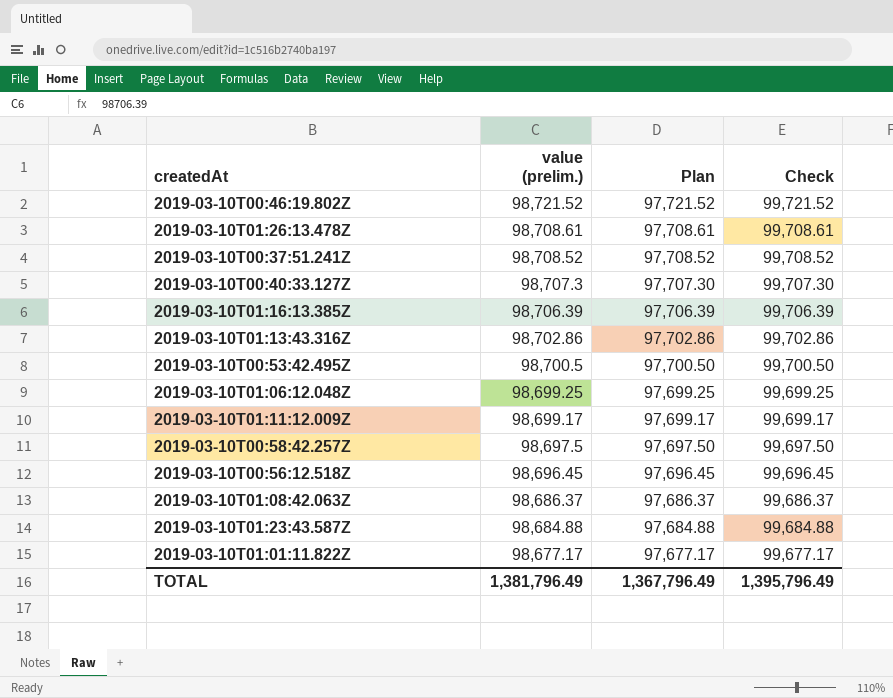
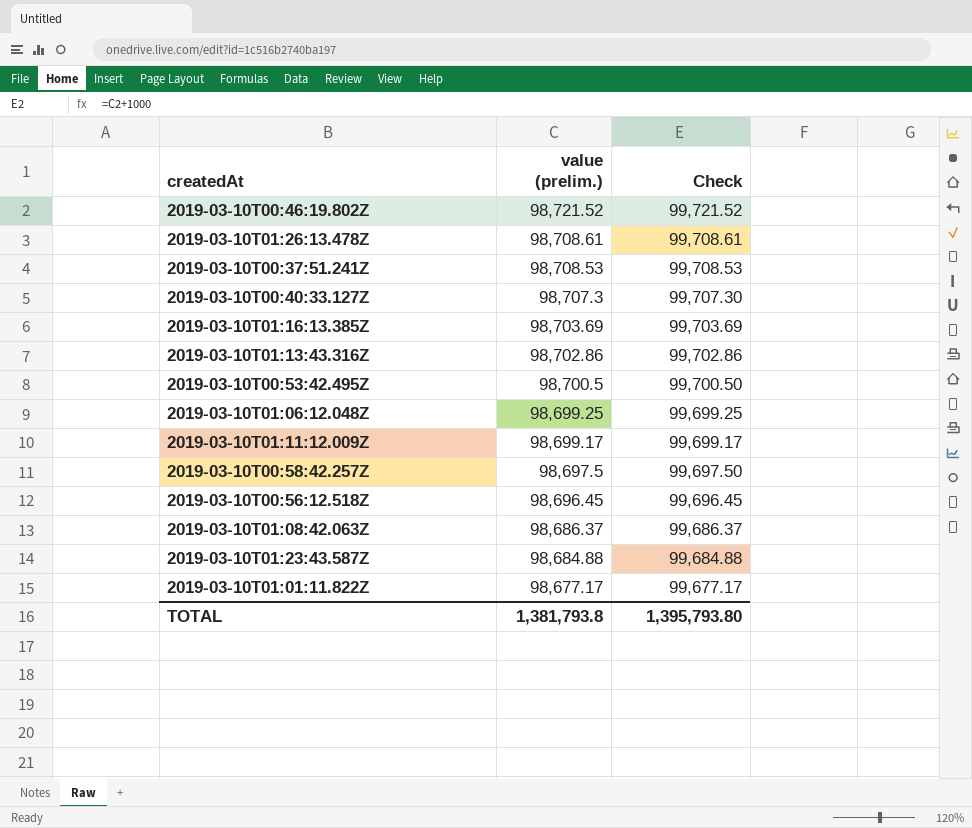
column Plan | formula: [value (prelim.)] - 1000 -> none
2019-03-10T00:37:51.241Z | value (prelim.): 98,708.52 -> 98,708.53
2019-03-10T00:37:51.241Z | Check: 99,708.52 -> 99,708.53
2019-03-10T01:16:13.385Z | value (prelim.): 98,706.39 -> 98,703.69
2019-03-10T01:16:13.385Z | Check: 99,706.39 -> 99,703.69
TOTAL | value (prelim.): 1,381,796.49 -> 1,381,793.8
TOTAL | Check: 1,395,796.49 -> 1,395,793.80

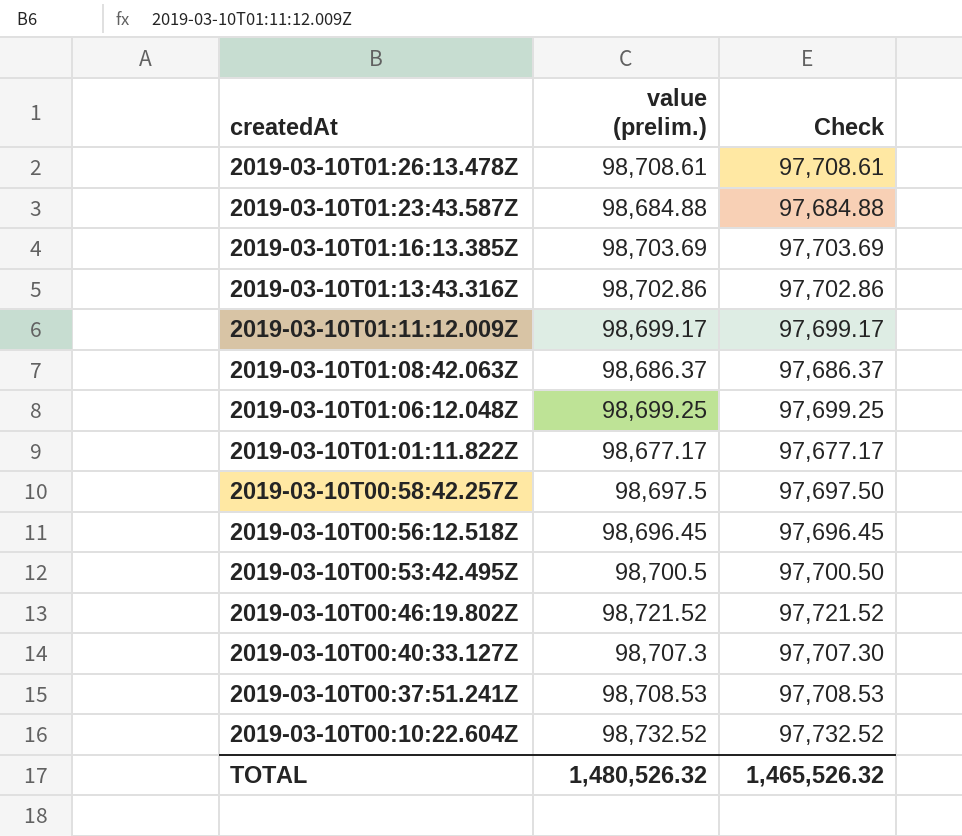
row order: value (prelim.) descending -> createdAt descending
column Check | formula: [value (prelim.)] + 1000 -> [value (prelim.)] - 1000
row 2019-03-10T00:10:22.604Z: none -> 98,732.52 | 97,732.52
TOTAL | value (prelim.): 1,381,793.8 -> 1,480,526.32
TOTAL | Check: 1,395,793.80 -> 1,465,526.32

